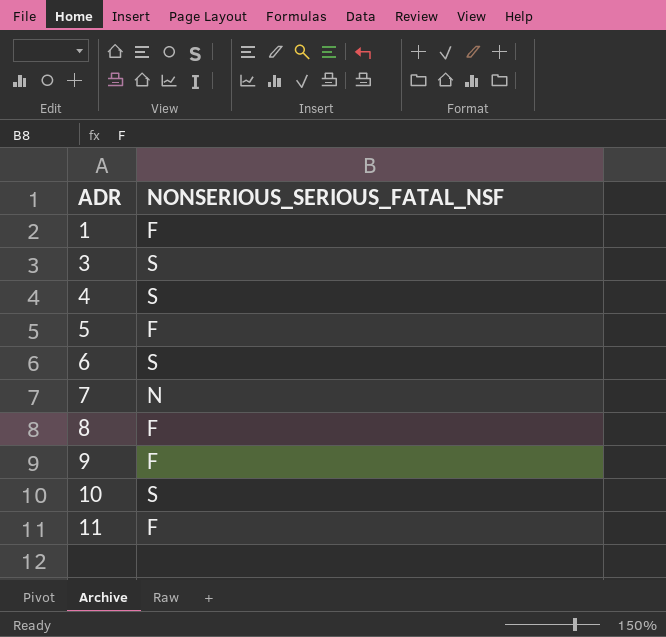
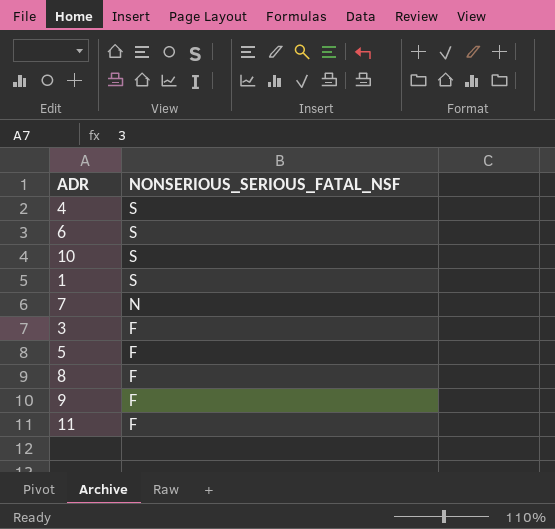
row order: ADR ascending -> NONSERIOUS_SERIOUS_FATAL_NSF descending
1 | NONSERIOUS_SERIOUS_FATAL_NSF: F -> S
3 | NONSERIOUS_SERIOUS_FATAL_NSF: S -> F

